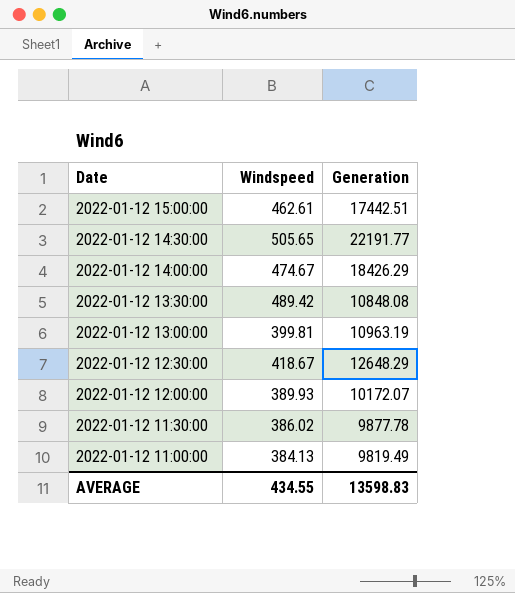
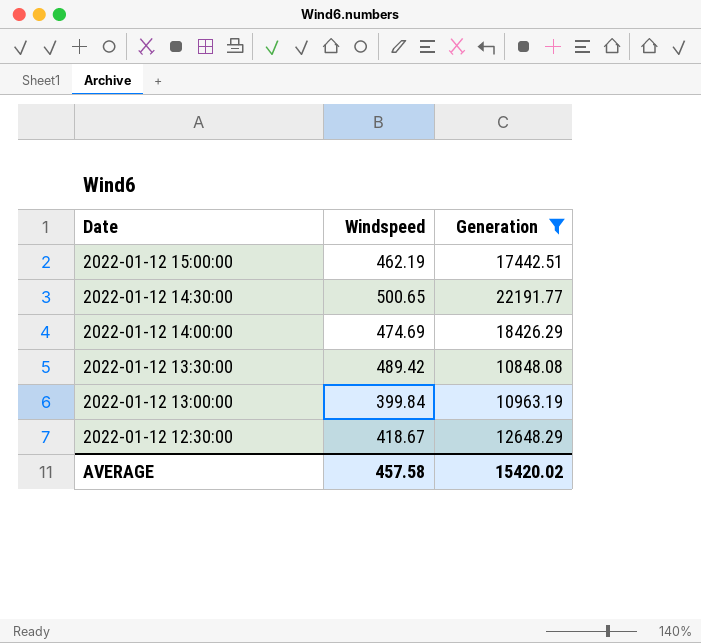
filter: none -> Generation >= 10848.08
2022-01-12 15:00:00 | Windspeed: 462.61 -> 462.19
2022-01-12 14:30:00 | Windspeed: 505.65 -> 500.65
2022-01-12 14:00:00 | Windspeed: 474.67 -> 474.69
2022-01-12 13:00:00 | Windspeed: 399.81 -> 399.84
AVERAGE | Windspeed: 434.55 -> 457.58
AVERAGE | Generation: 13598.83 -> 15420.02

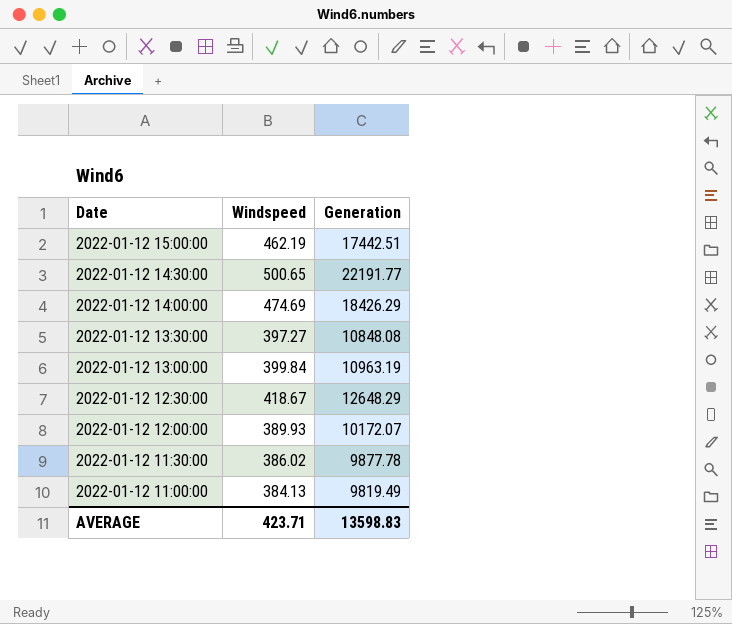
filter: Generation >= 10848.08 -> none
2022-01-12 13:30:00 | Windspeed: 489.42 -> 397.27
AVERAGE | Windspeed: 457.58 -> 423.71
AVERAGE | Generation: 15420.02 -> 13598.83

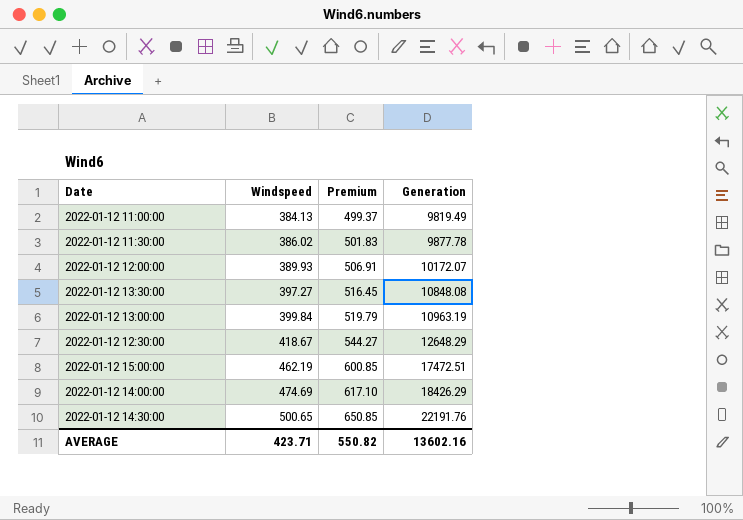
row order: Date descending -> Windspeed ascending
column Premium | formula: none -> [Windspeed] * 1.3
2022-01-12 15:00:00 | Generation: 17442.51 -> 17472.51
2022-01-12 14:30:00 | Generation: 22191.77 -> 22191.76
AVERAGE | Generation: 13598.83 -> 13602.16

